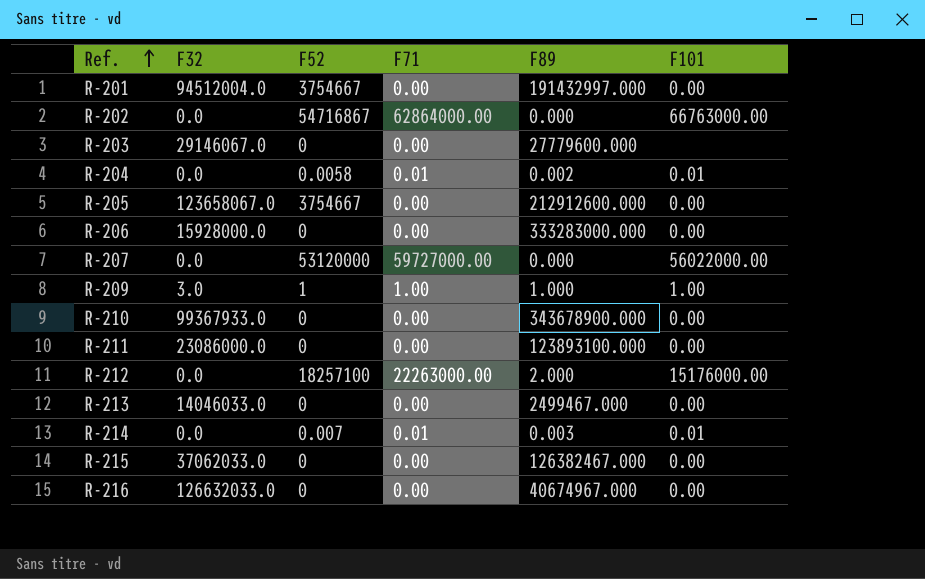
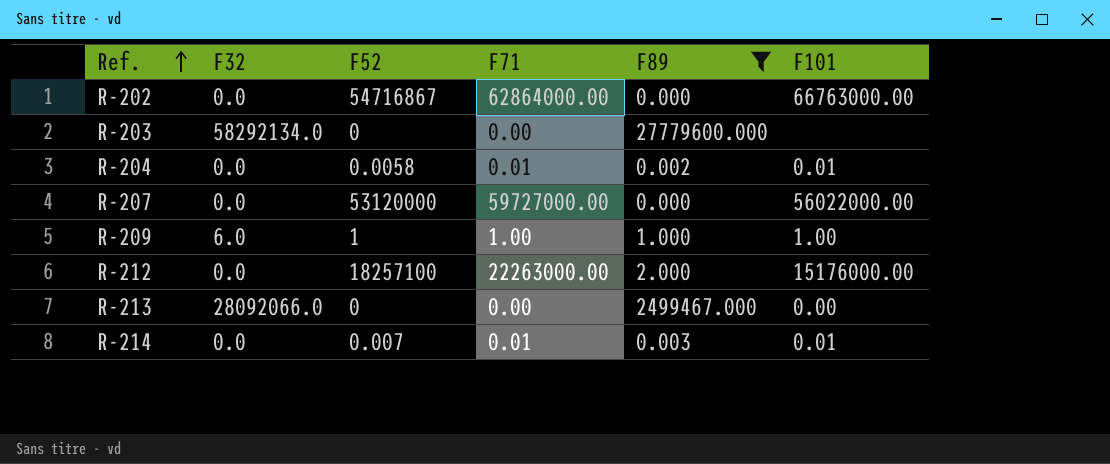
filter: none -> F89 <= 27779600.000
R-203 | F32: 29146067.0 -> 58292134.0
R-209 | F32: 3.0 -> 6.0
R-213 | F32: 14046033.0 -> 28092066.0

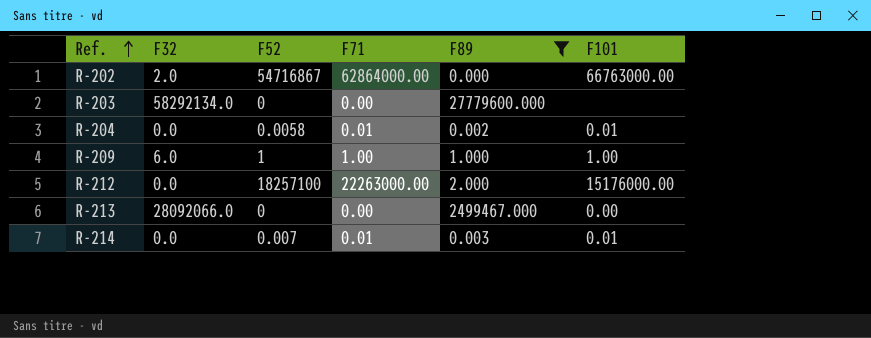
row R-207: 0.0 | 53120000 | 59727000.00 | 0.000 | 56022000.00 -> none
R-202 | F32: 0.0 -> 2.0

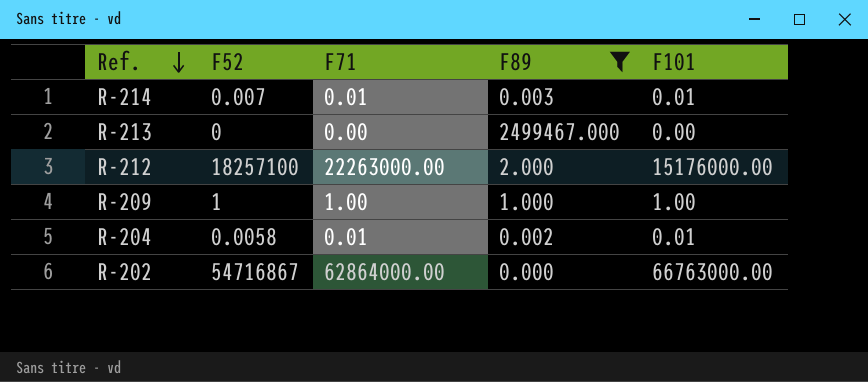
row order: Ref. ascending -> Ref. descending
column F32 | position: 2 -> none
row R-203: 58292134.0 | 0 | 0.00 | 27779600.000 | none -> none

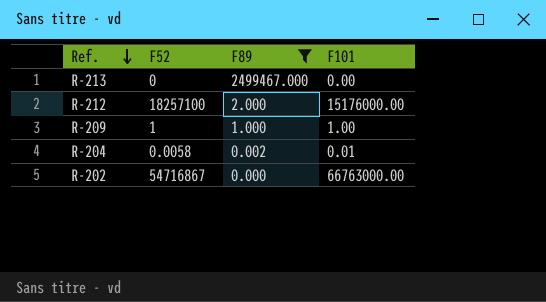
column F71 | position: 3 -> none
row R-214: 0.007 | 0.01 | 0.003 | 0.01 -> none

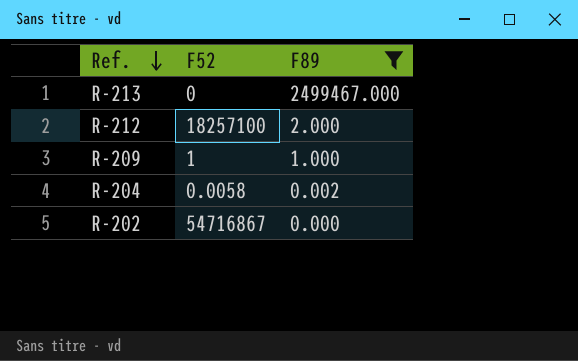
column F101 | position: 4 -> none

